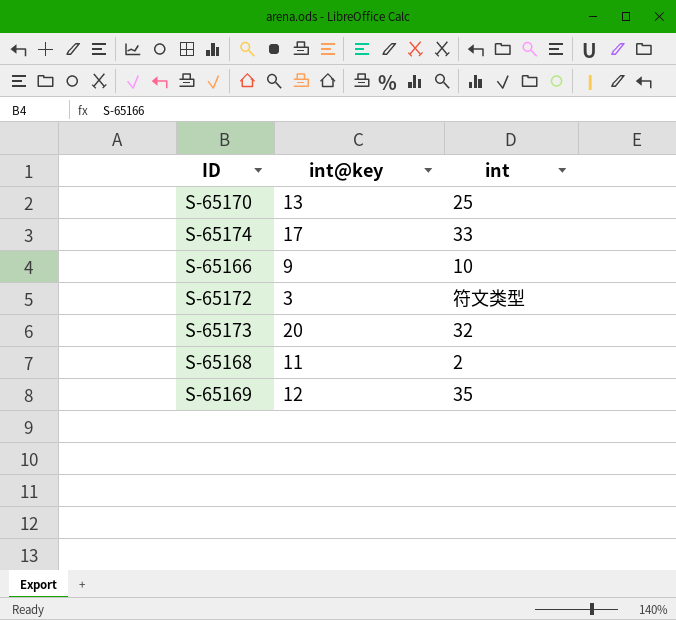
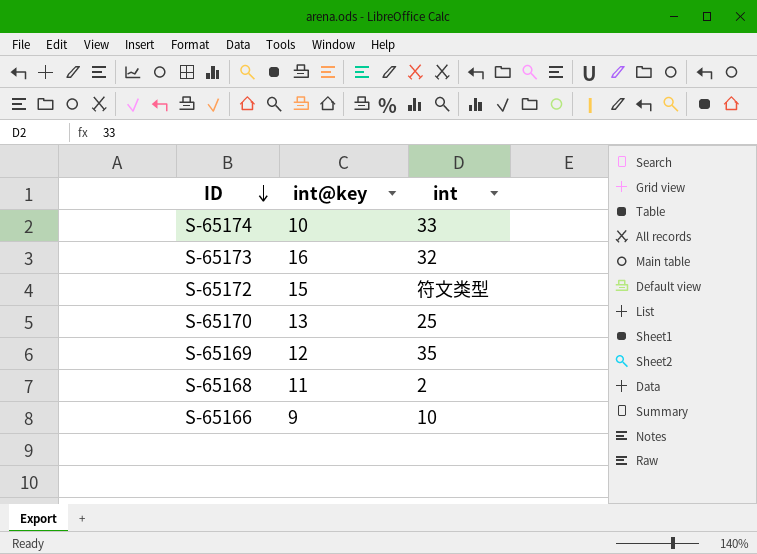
row order: none -> ID descending
S-65174 | int@key: 17 -> 10
S-65173 | int@key: 20 -> 16
S-65172 | int@key: 3 -> 15

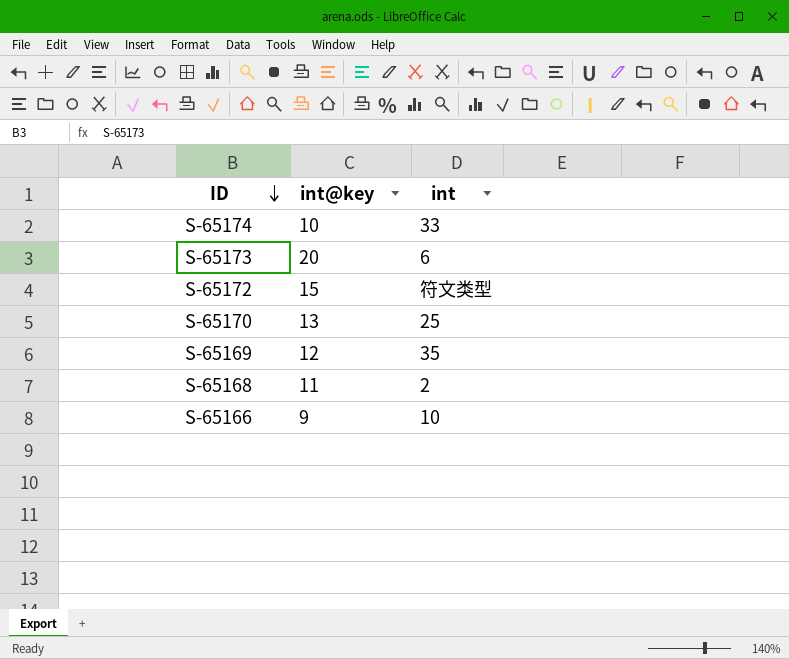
S-65173 | int@key: 16 -> 20
S-65173 | int: 32 -> 6

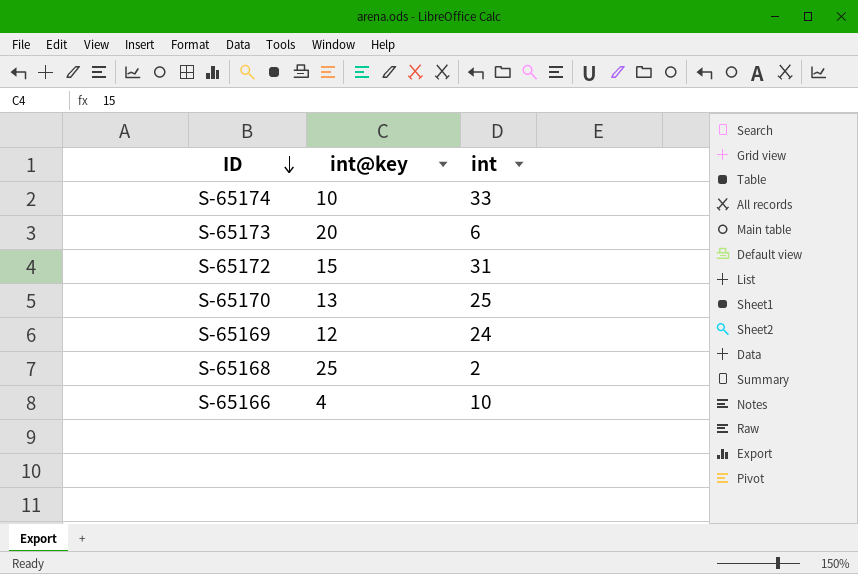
S-65172 | int: 符文类型 -> 31
S-65169 | int: 35 -> 24
S-65168 | int@key: 11 -> 25
S-65166 | int@key: 9 -> 4

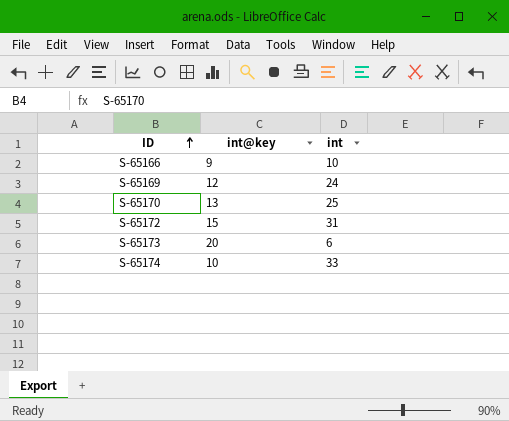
row order: ID descending -> ID ascending
row S-65168: 25 | 2 -> none
S-65166 | int@key: 4 -> 9

